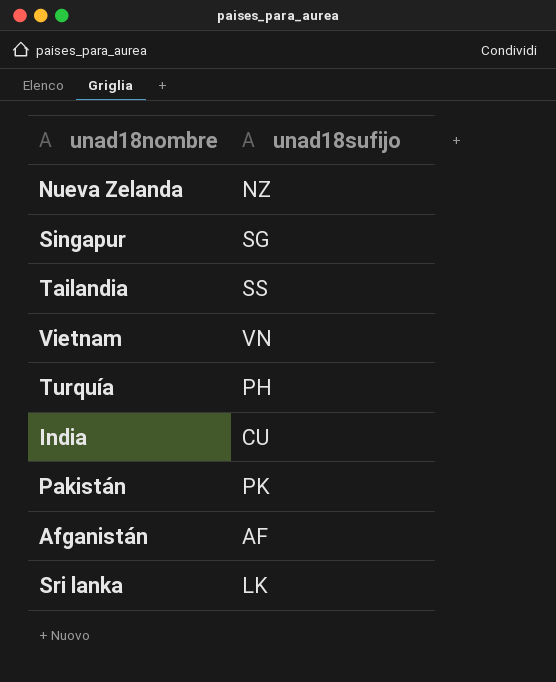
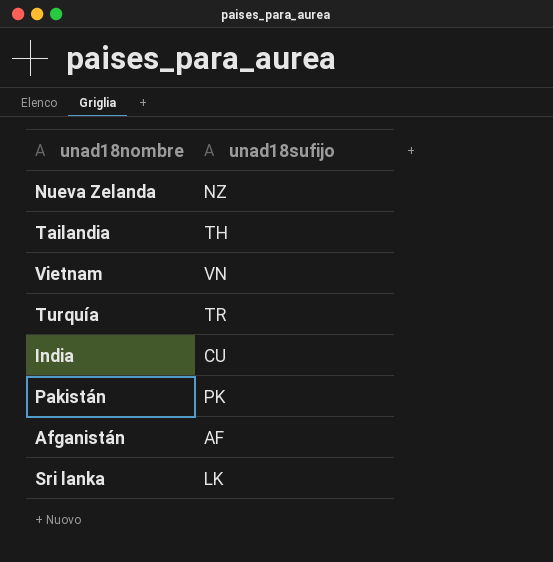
row Singapur: SG -> none
Tailandia | unad18sufijo: SS -> TH
Turquía | unad18sufijo: PH -> TR

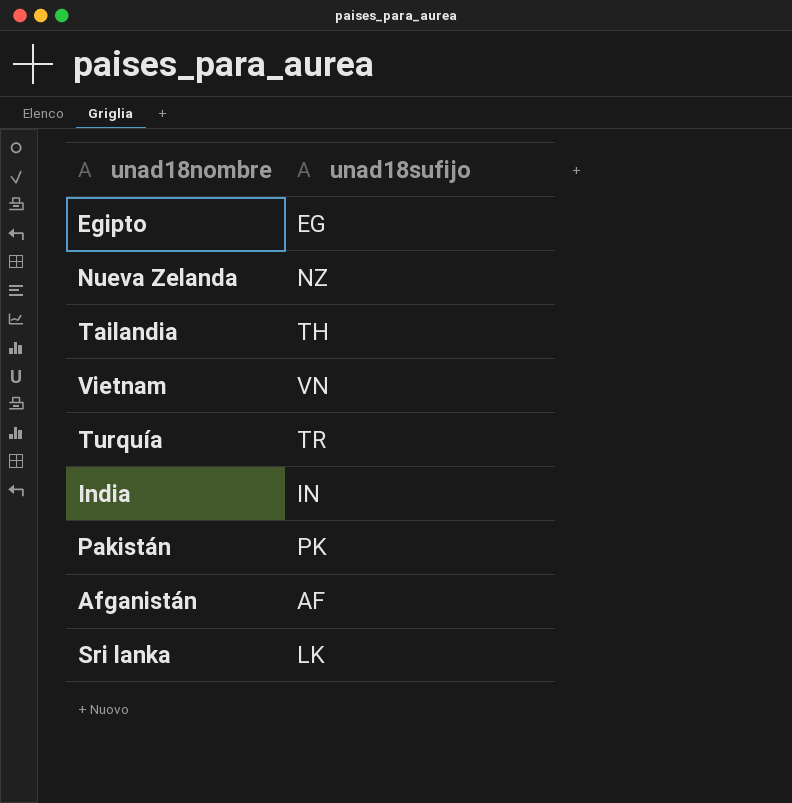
row Egipto: none -> EG
India | unad18sufijo: CU -> IN

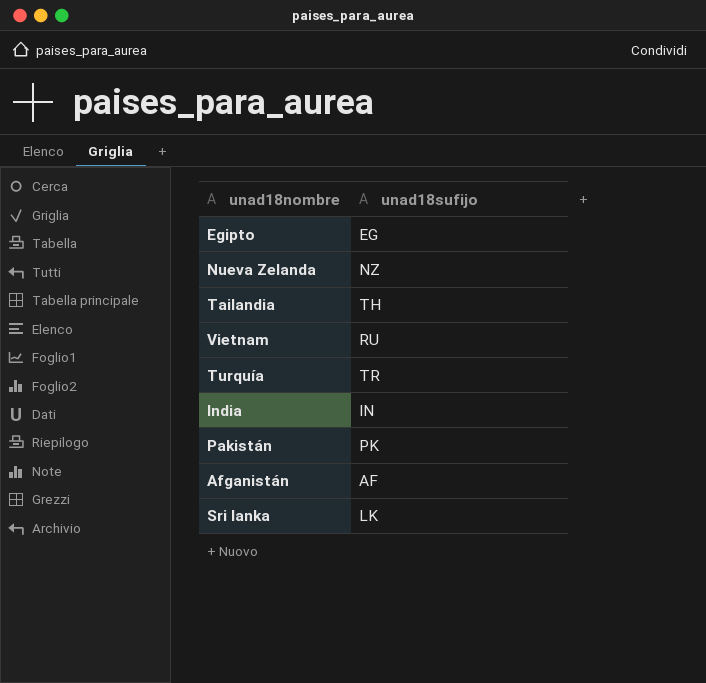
Vietnam | unad18sufijo: VN -> RU

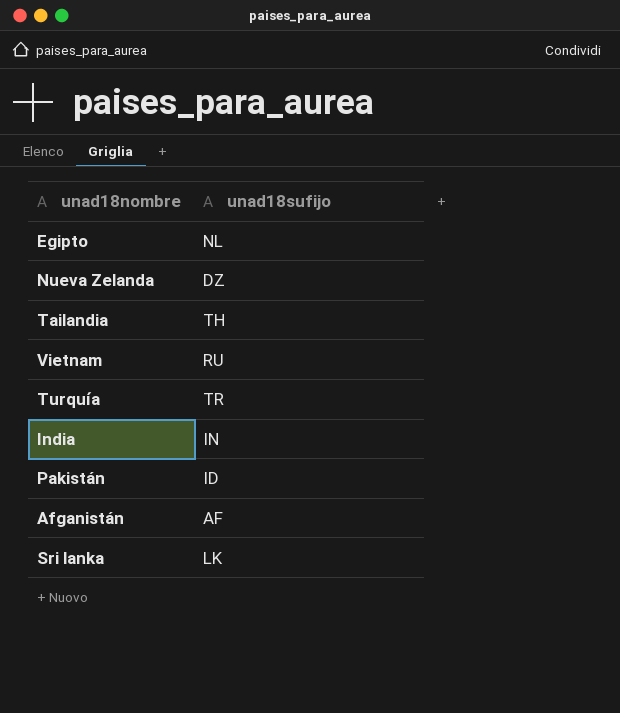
Egipto | unad18sufijo: EG -> NL
Nueva Zelanda | unad18sufijo: NZ -> DZ
Pakistán | unad18sufijo: PK -> ID

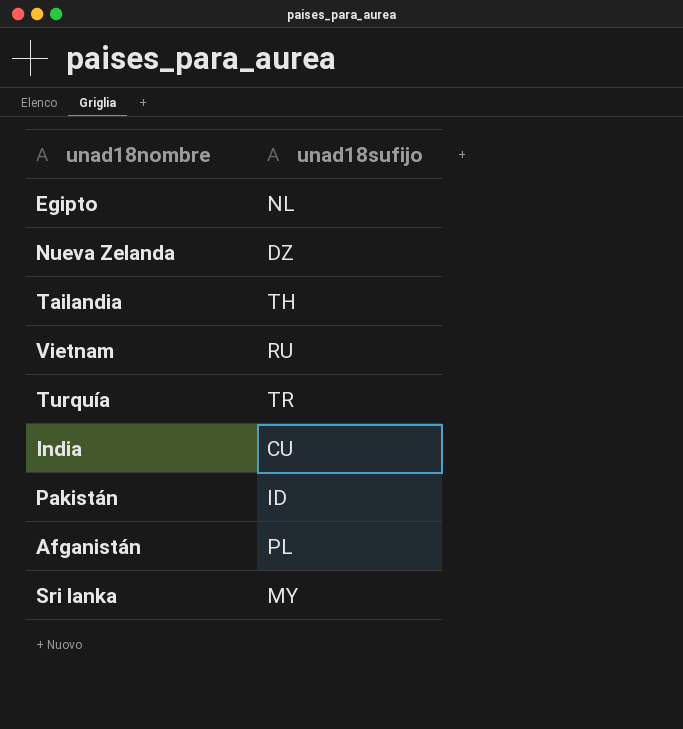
India | unad18sufijo: IN -> CU
Afganistán | unad18sufijo: AF -> PL
Sri lanka | unad18sufijo: LK -> MY

